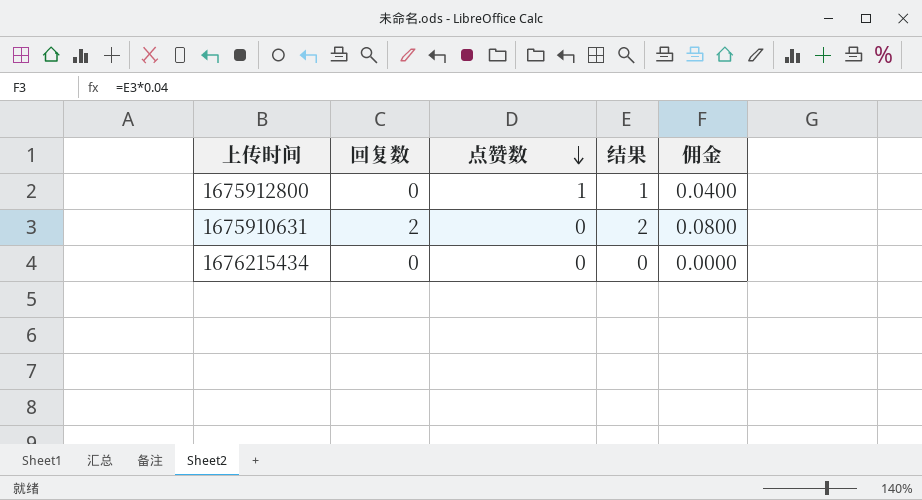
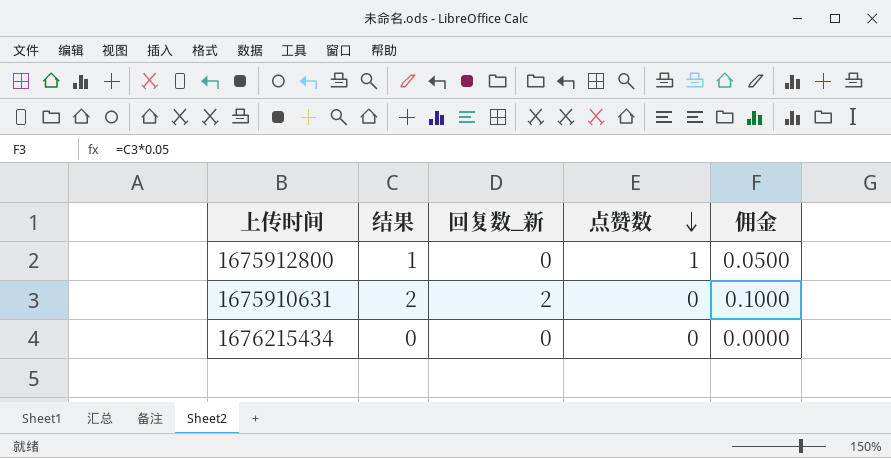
column 结果 | position: 4 -> 2
column name: 回复数 -> 回复数_新
column 佣金 | formula: [结果] * 0.04 -> [结果] * 0.05

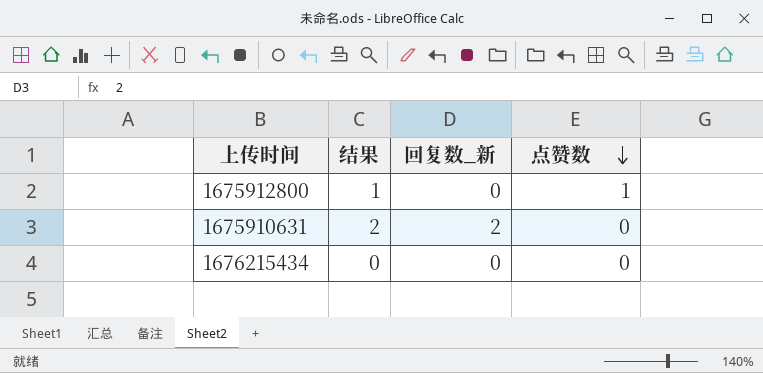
column 佣金 | formula: [结果] * 0.05 -> none

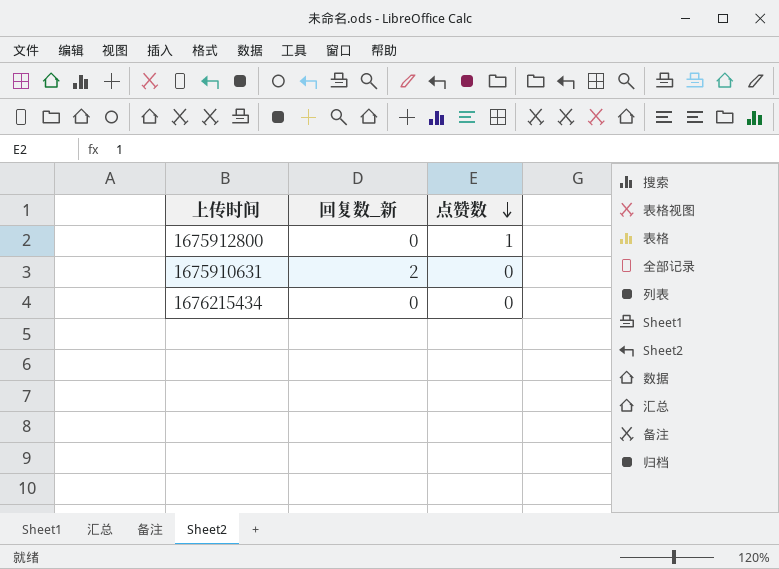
column 结果 | formula: [回复数_新] + [点赞数] -> none

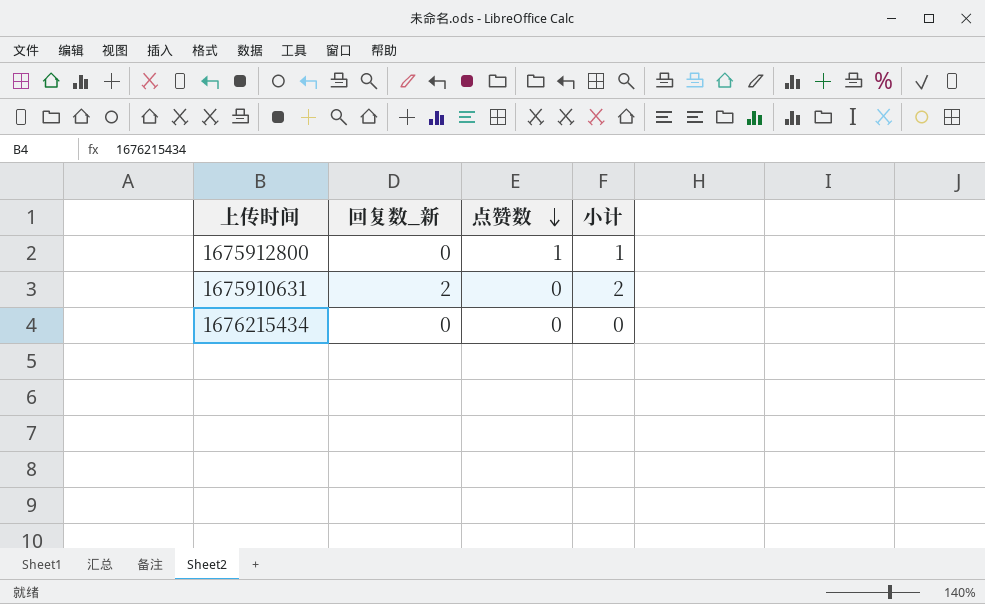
column 小计 | formula: none -> [回复数_新] + [点赞数]

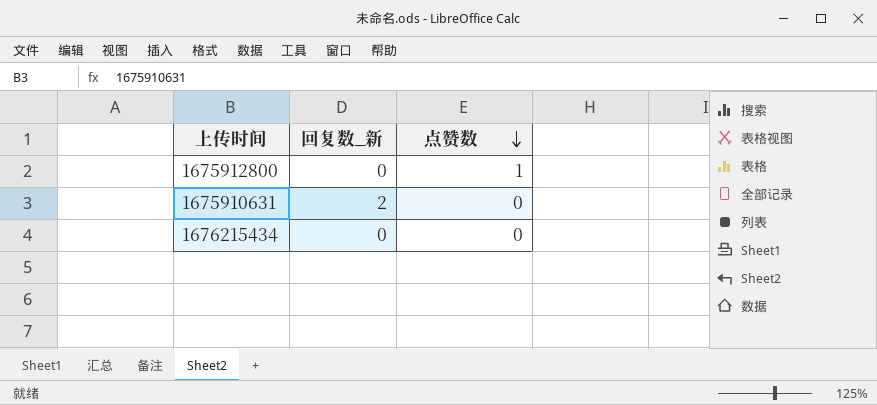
column 小计 | formula: [回复数_新] + [点赞数] -> none

